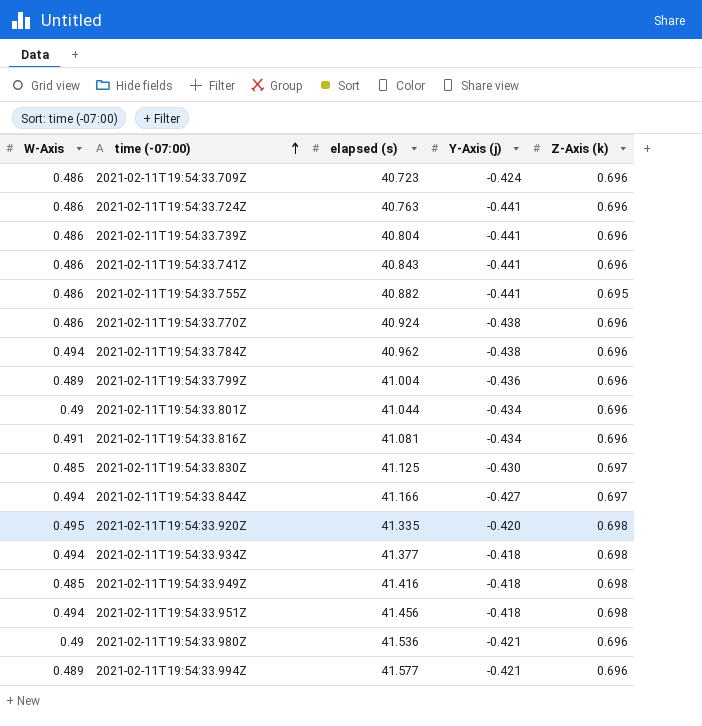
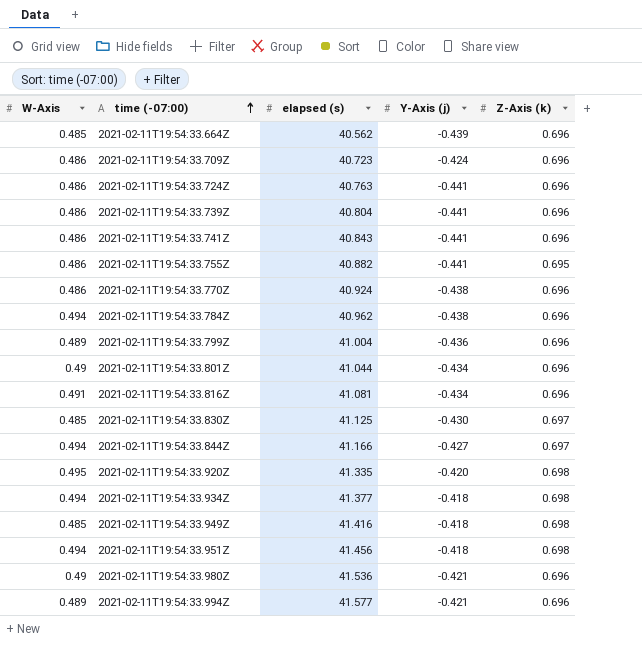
row 2021-02-11T19:54:33.664Z: none -> 0.485 | 40.562 | -0.439 | 0.696

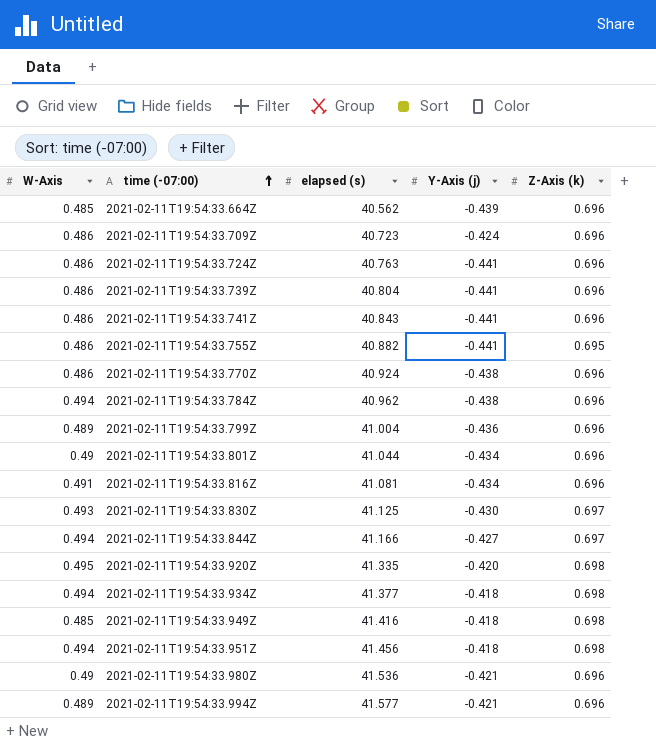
2021-02-11T19:54:33.830Z | W-Axis: 0.485 -> 0.493

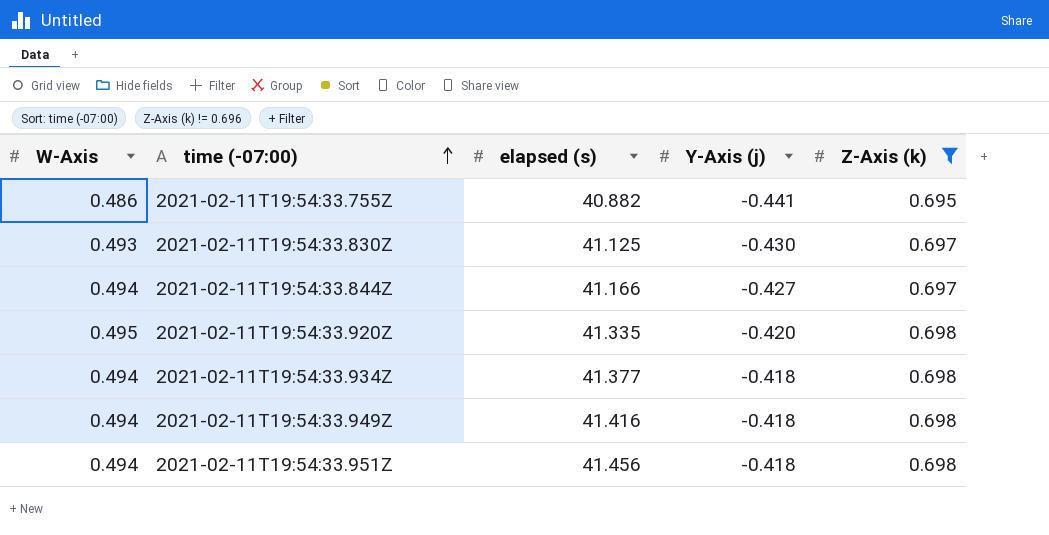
filter: none -> Z-Axis (k) != 0.696
2021-02-11T19:54:33.949Z | W-Axis: 0.485 -> 0.494

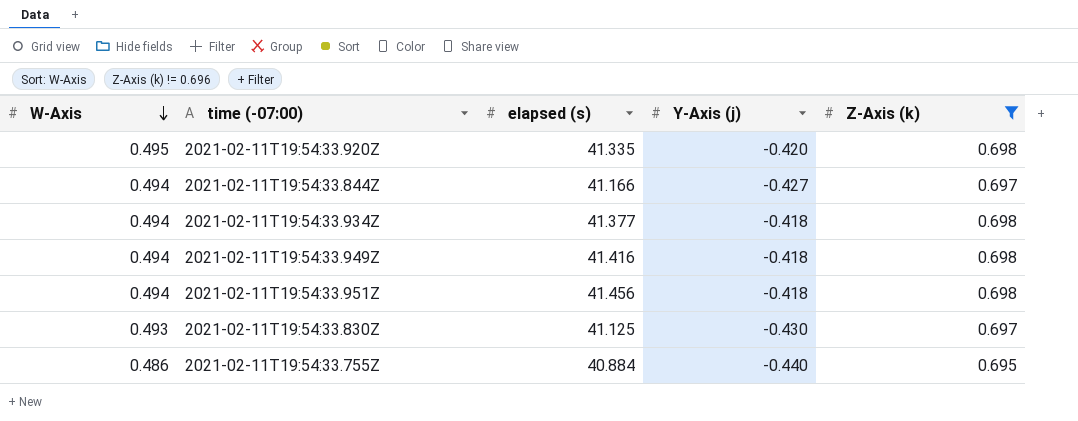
row order: time (-07:00) ascending -> W-Axis descending
2021-02-11T19:54:33.755Z | elapsed (s): 40.882 -> 40.884
2021-02-11T19:54:33.755Z | Y-Axis (j): -0.441 -> -0.440

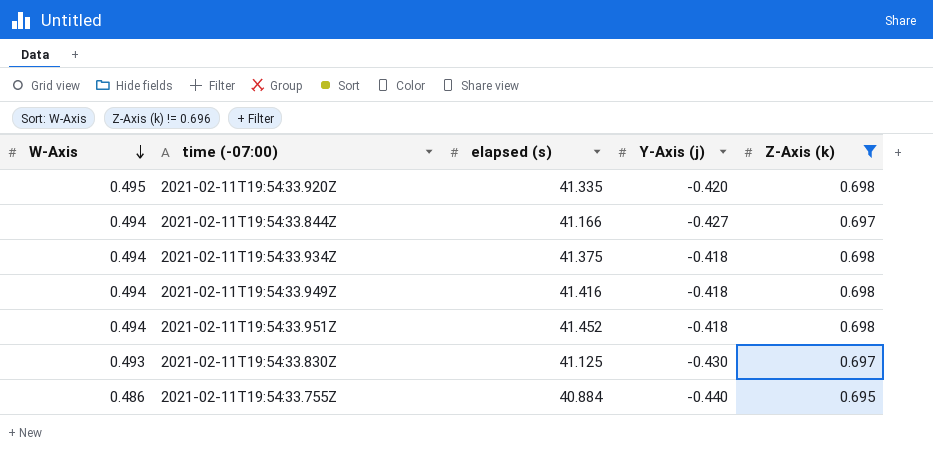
2021-02-11T19:54:33.934Z | elapsed (s): 41.377 -> 41.375
2021-02-11T19:54:33.951Z | elapsed (s): 41.456 -> 41.452

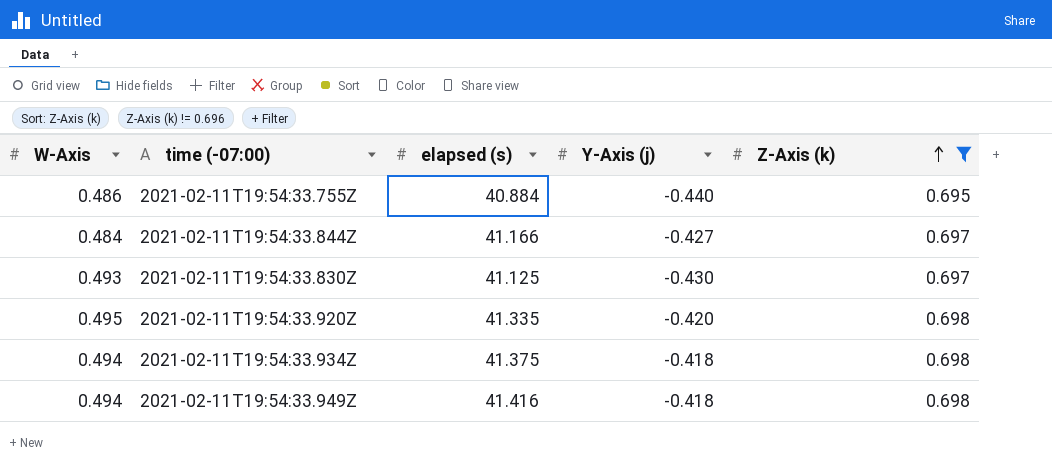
row order: W-Axis descending -> Z-Axis (k) ascending
row 2021-02-11T19:54:33.951Z: 0.494 | 41.452 | -0.418 | 0.698 -> none
2021-02-11T19:54:33.844Z | W-Axis: 0.494 -> 0.484

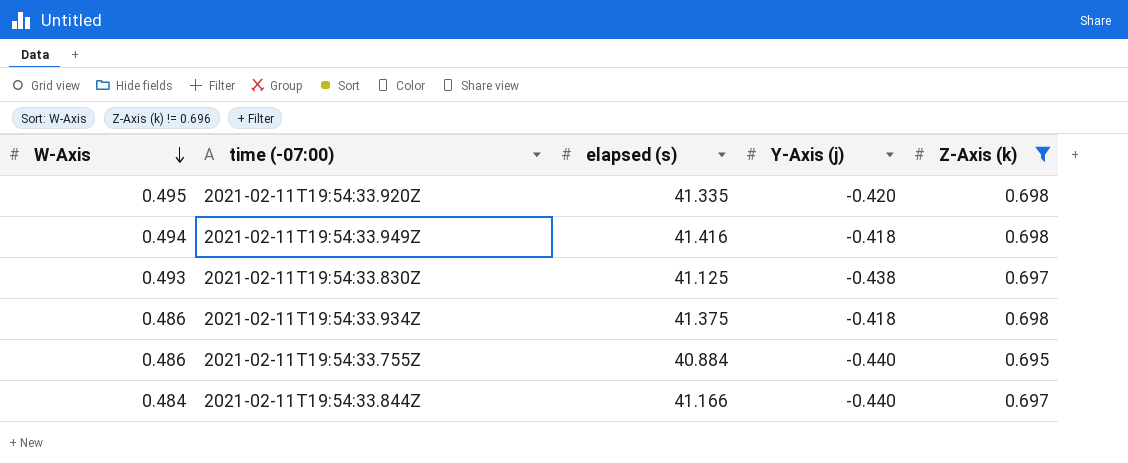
row order: Z-Axis (k) ascending -> W-Axis descending
2021-02-11T19:54:33.830Z | Y-Axis (j): -0.430 -> -0.438
2021-02-11T19:54:33.934Z | W-Axis: 0.494 -> 0.486
2021-02-11T19:54:33.844Z | Y-Axis (j): -0.427 -> -0.440

